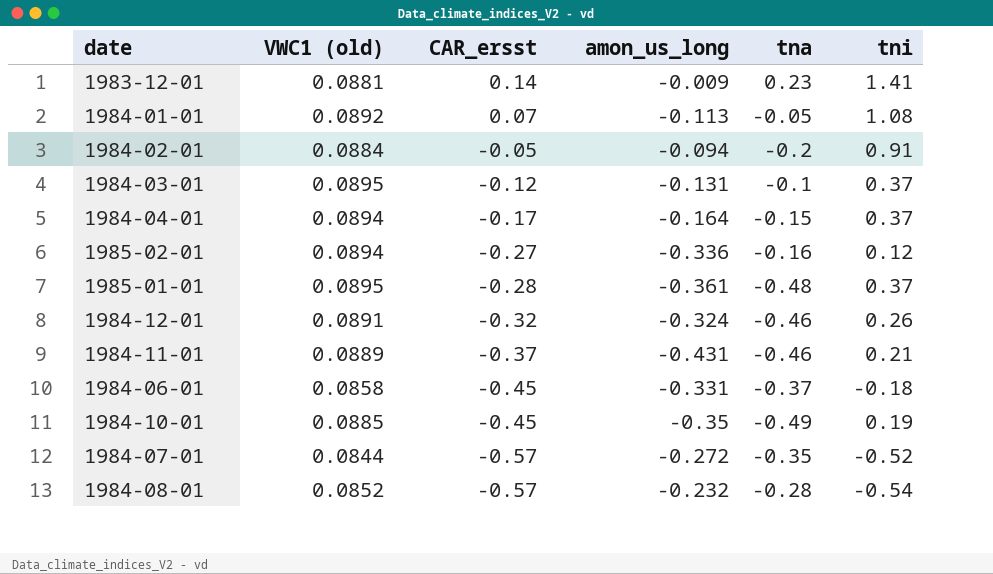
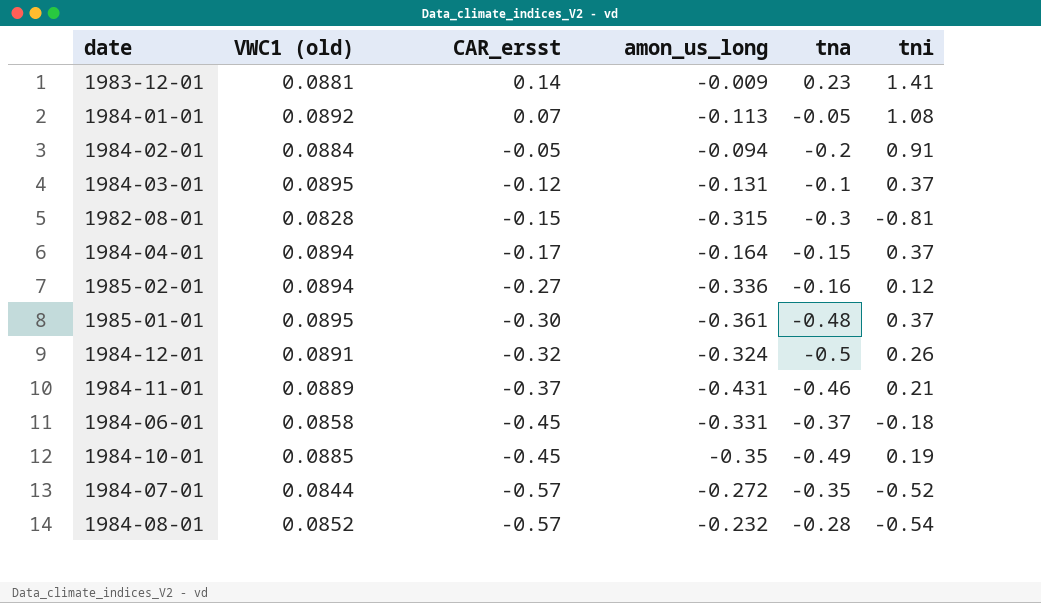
row 1982-08-01: none -> 0.0828 | -0.15 | -0.315 | -0.3 | -0.81
1985-01-01 | CAR_ersst: -0.28 -> -0.30
1984-12-01 | tna: -0.46 -> -0.5

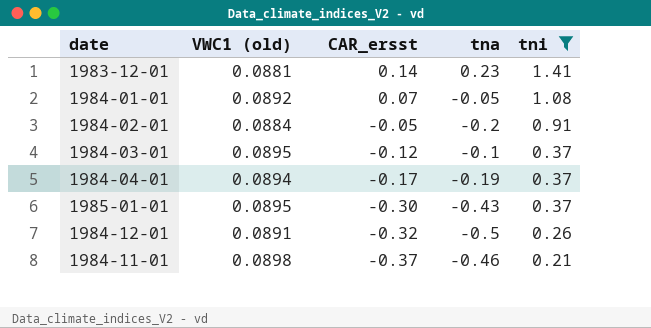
filter: none -> tni >= 0.21
column amon_us_long | position: 4 -> none
1984-04-01 | tna: -0.15 -> -0.19
1985-01-01 | tna: -0.48 -> -0.43
1984-11-01 | VWC1 (old): 0.0889 -> 0.0898

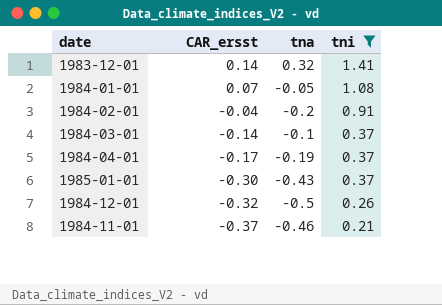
column VWC1 (old) | position: 2 -> none
1983-12-01 | tna: 0.23 -> 0.32
1984-02-01 | CAR_ersst: -0.05 -> -0.04
1984-03-01 | CAR_ersst: -0.12 -> -0.14

